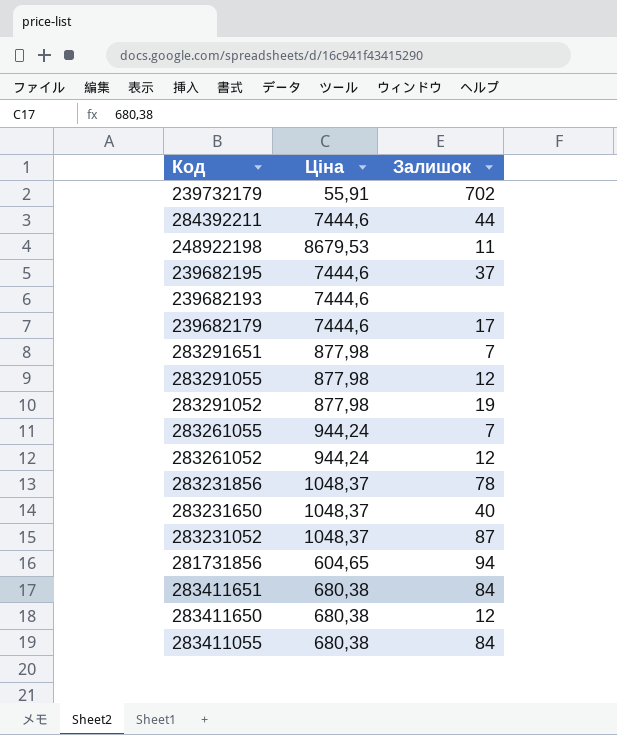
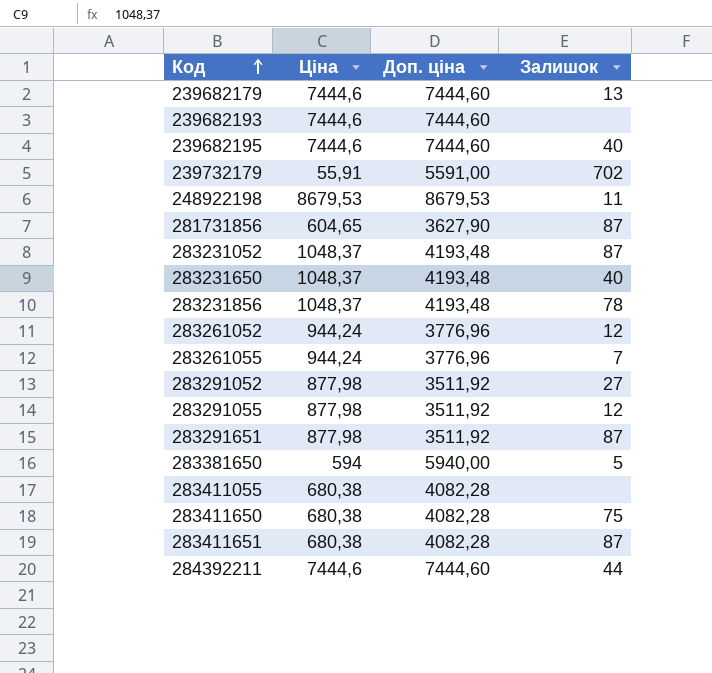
row order: none -> Код ascending
column Доп. ціна | position: none -> 3
239682179 | Залишок: 17 -> 13
239682195 | Залишок: 37 -> 40
281731856 | Залишок: 94 -> 87
283291052 | Залишок: 19 -> 27
283291651 | Залишок: 7 -> 87
row 283381650: none -> 594 | 5940,00 | 5
283411055 | Залишок: 84 -> none
283411650 | Залишок: 12 -> 75
283411651 | Залишок: 84 -> 87

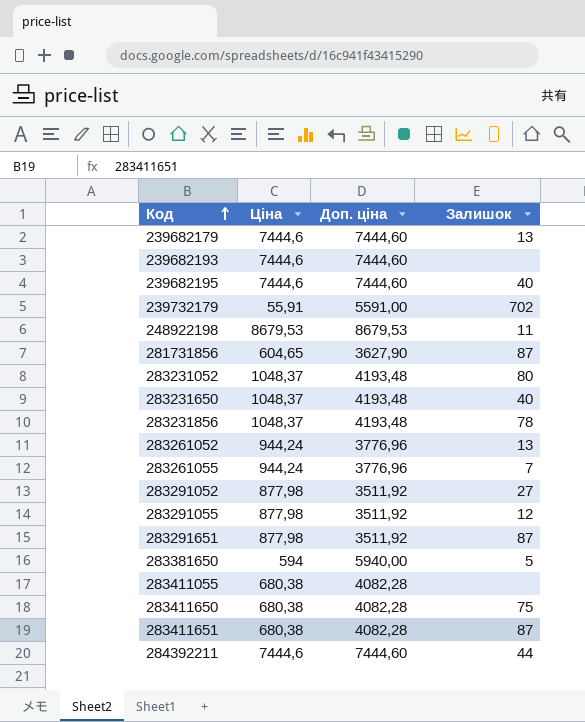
283231052 | Залишок: 87 -> 80
283261052 | Залишок: 12 -> 13

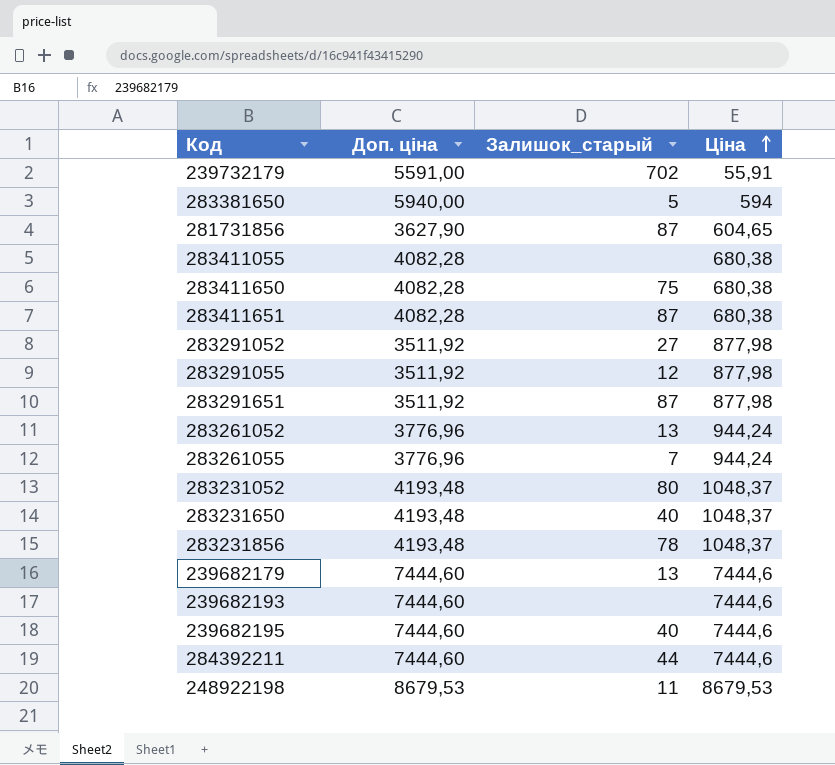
row order: Код ascending -> Ціна ascending
column name: Залишок -> Залишок_старый
column Ціна | position: 2 -> 4

